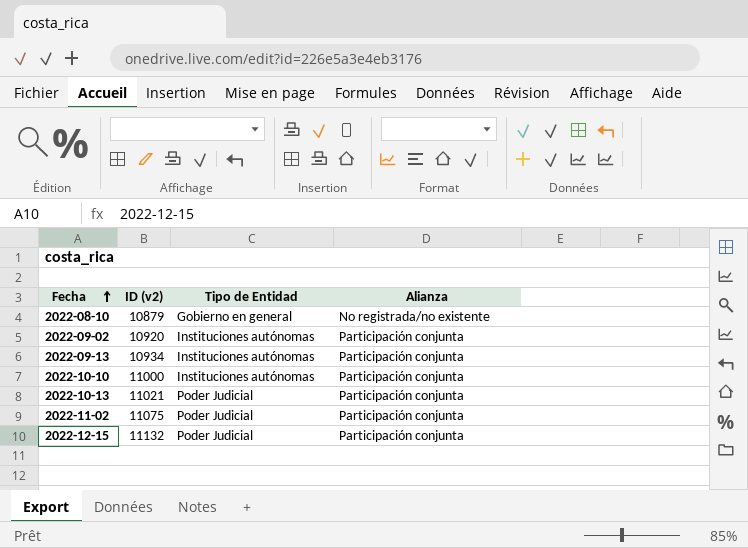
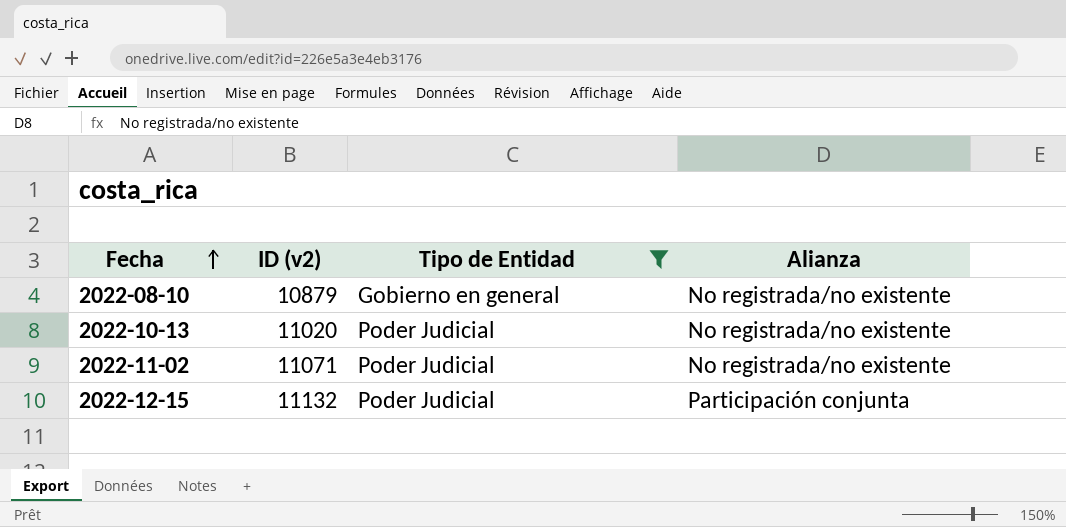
filter: none -> Tipo de Entidad != Instituciones autónomas
2022-10-13 | ID (v2): 11021 -> 11020
2022-10-13 | Alianza: Participación conjunta -> No registrada/no existente
2022-11-02 | ID (v2): 11075 -> 11071
2022-11-02 | Alianza: Participación conjunta -> No registrada/no existente

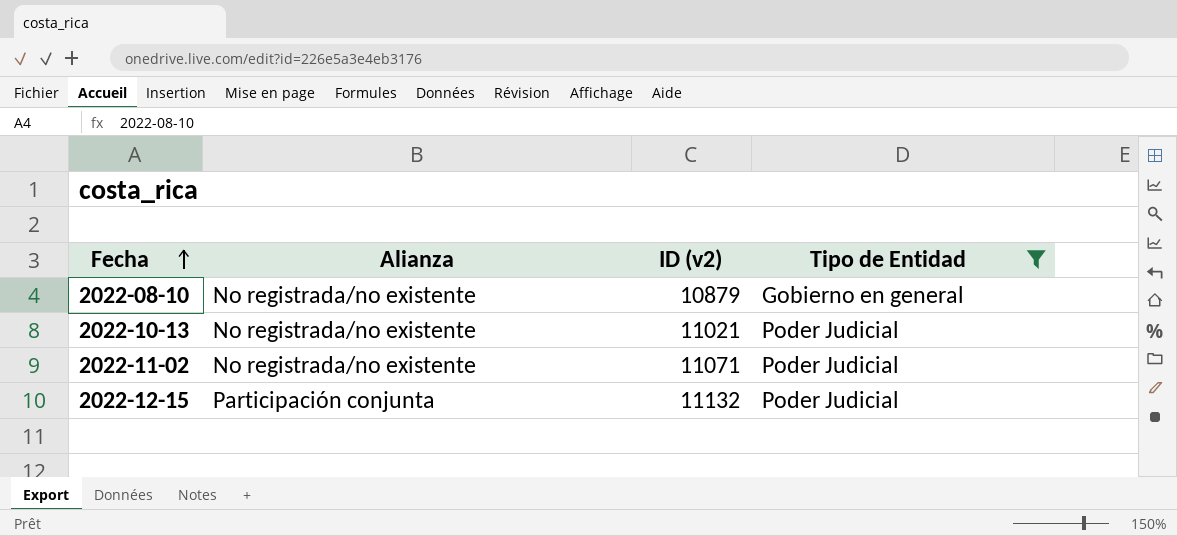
column Alianza | position: 4 -> 2
2022-10-13 | ID (v2): 11020 -> 11021

